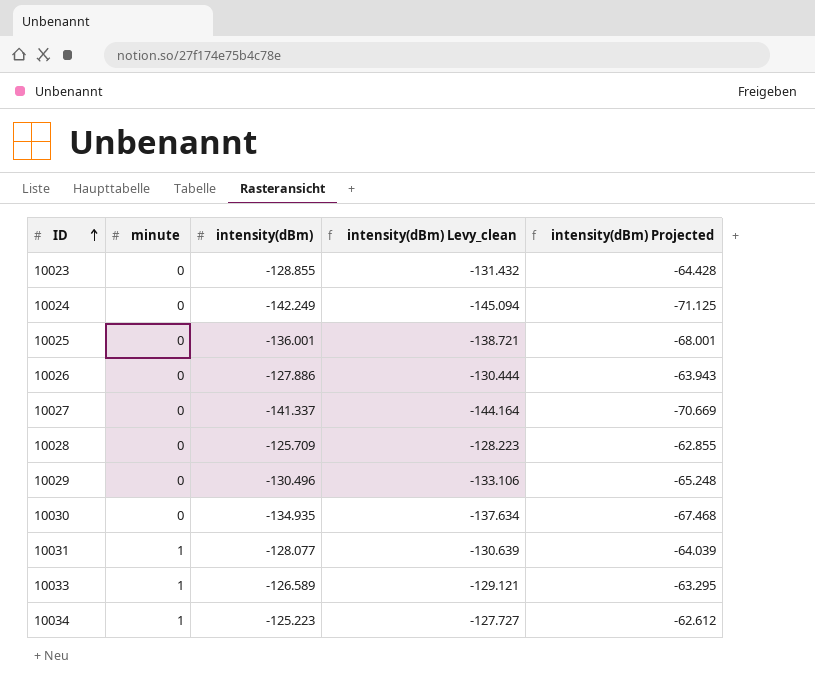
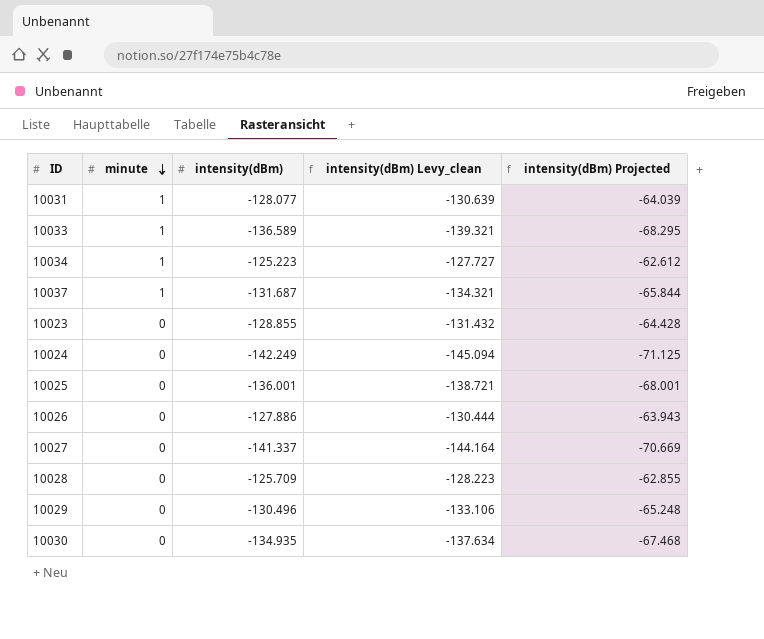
row order: ID ascending -> minute descending
10033 | intensity(dBm): -126.589 -> -136.589
10033 | intensity(dBm) Levy_clean: -129.121 -> -139.321
10033 | intensity(dBm) Projected: -63.295 -> -68.295
row 10037: none -> 1 | -131.687 | -134.321 | -65.844

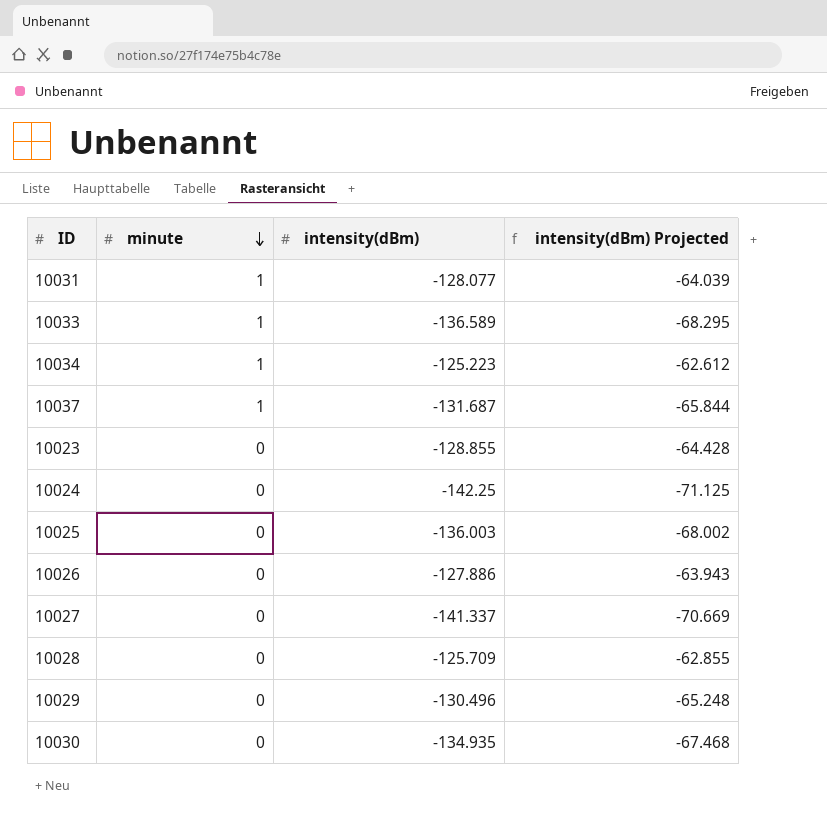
column intensity(dBm) Levy_clean | formula: [intensity(dBm)] * 1.02 -> none
10024 | intensity(dBm): -142.249 -> -142.25
10025 | intensity(dBm): -136.001 -> -136.003
10025 | intensity(dBm) Projected: -68.001 -> -68.002

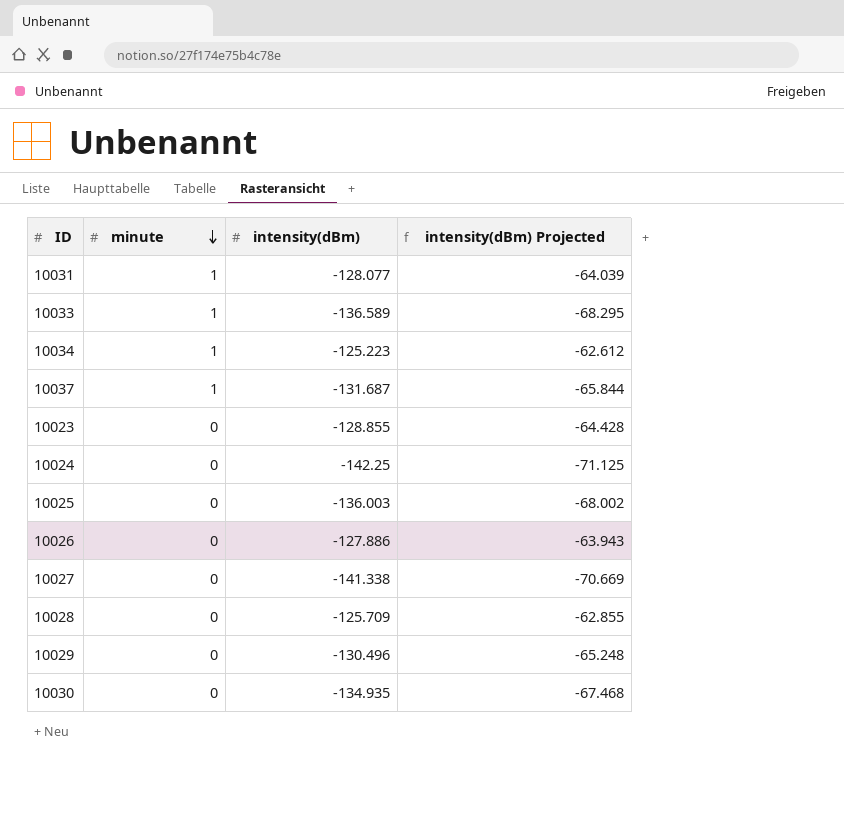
10027 | intensity(dBm): -141.337 -> -141.338

